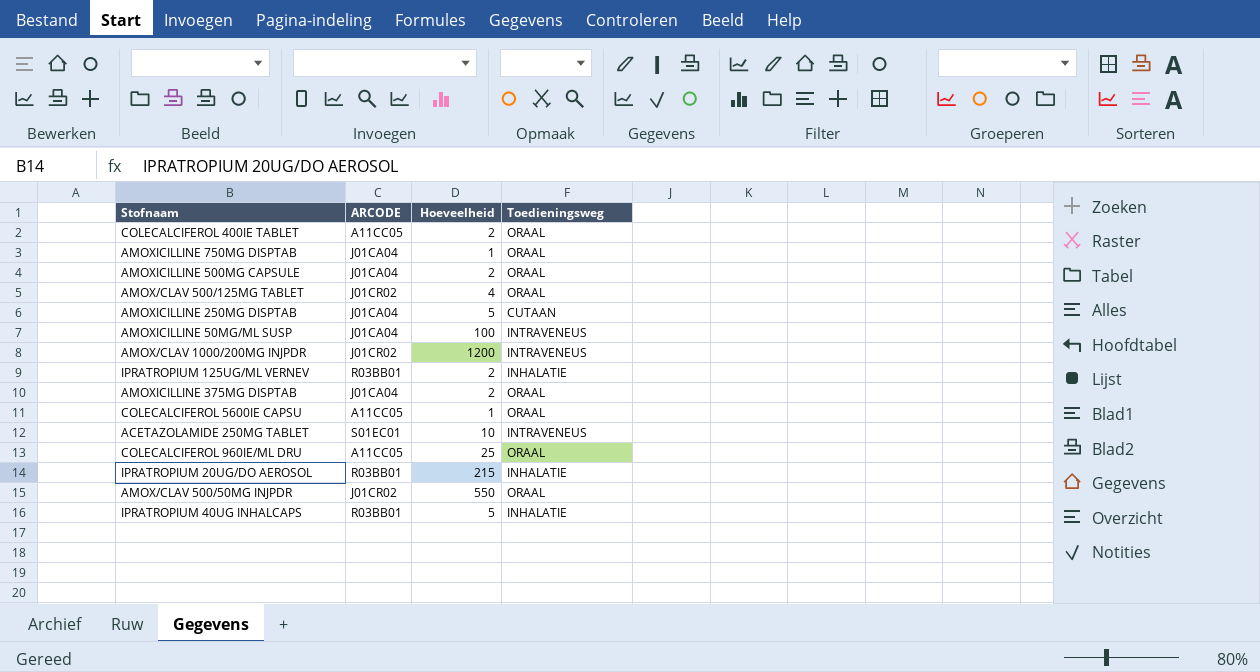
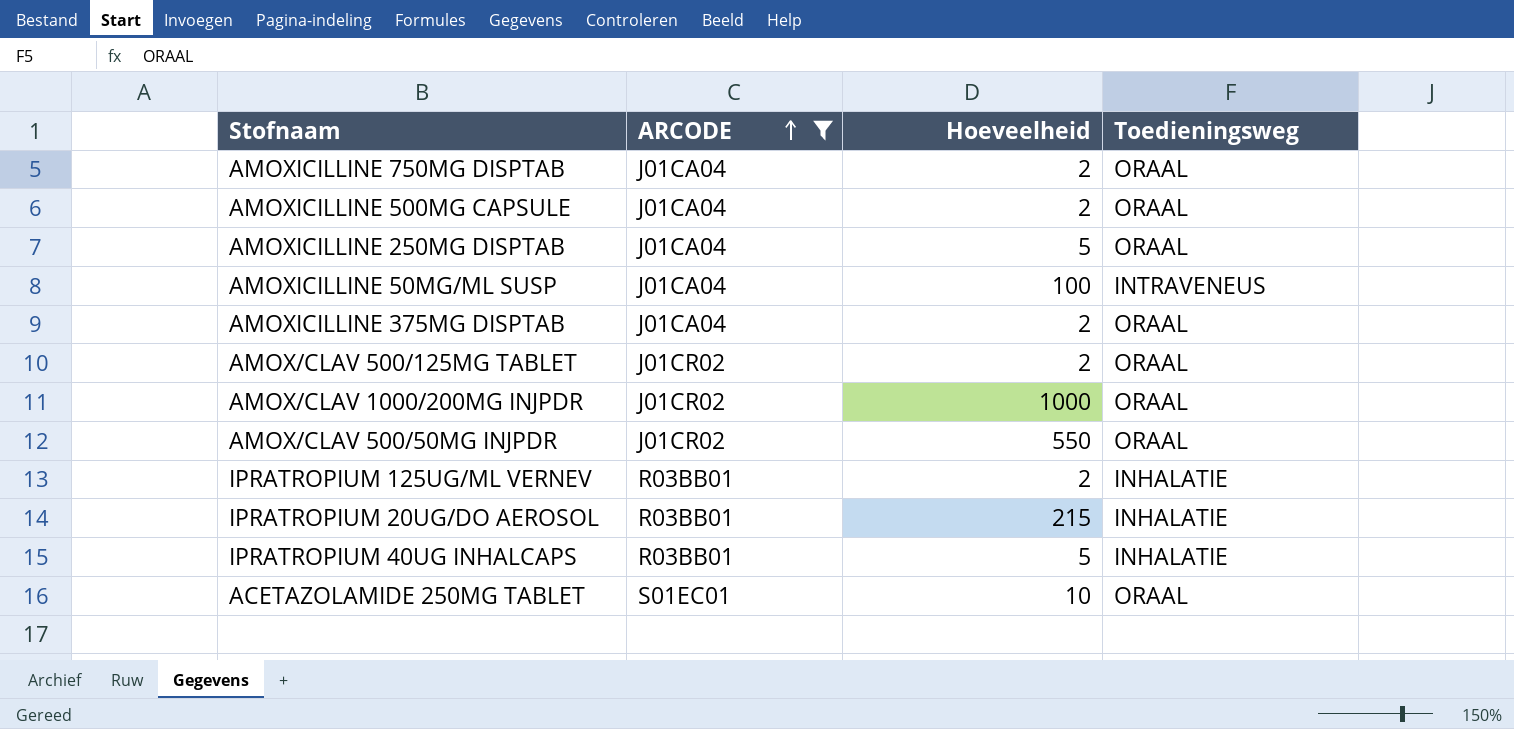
filter: none -> ARCODE != A11CC05
row order: none -> ARCODE ascending
AMOXICILLINE 750MG DISPTAB | Hoeveelheid: 1 -> 2
AMOXICILLINE 250MG DISPTAB | Toedieningsweg: CUTAAN -> ORAAL
AMOX/CLAV 500/125MG TABLET | Hoeveelheid: 4 -> 2
AMOX/CLAV 1000/200MG INJPDR | Hoeveelheid: 1200 -> 1000
AMOX/CLAV 1000/200MG INJPDR | Toedieningsweg: INTRAVENEUS -> ORAAL
ACETAZOLAMIDE 250MG TABLET | Toedieningsweg: INTRAVENEUS -> ORAAL

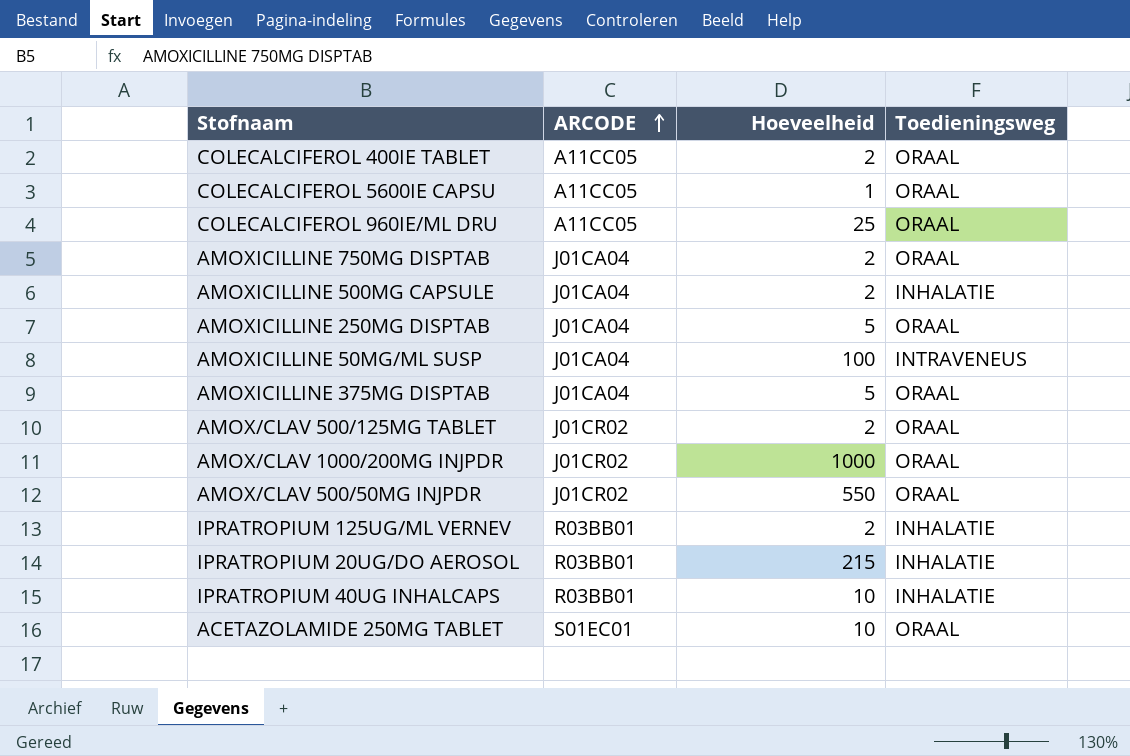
filter: ARCODE != A11CC05 -> none
AMOXICILLINE 500MG CAPSULE | Toedieningsweg: ORAAL -> INHALATIE
AMOXICILLINE 375MG DISPTAB | Hoeveelheid: 2 -> 5
IPRATROPIUM 40UG INHALCAPS | Hoeveelheid: 5 -> 10

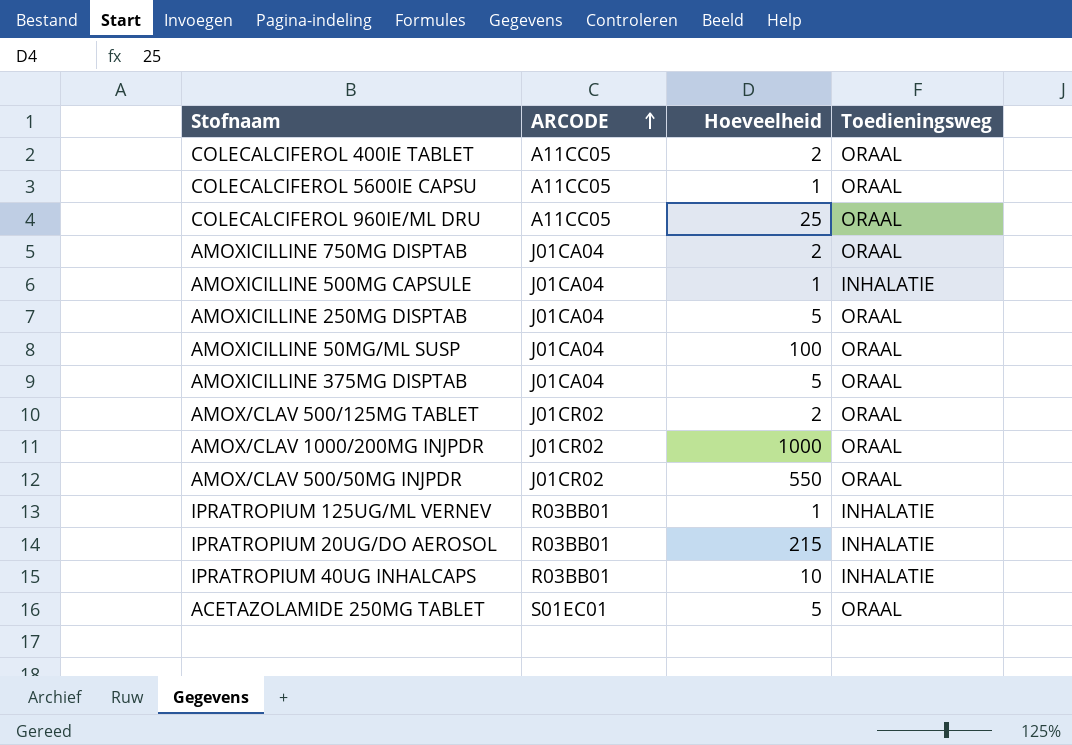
AMOXICILLINE 500MG CAPSULE | Hoeveelheid: 2 -> 1
AMOXICILLINE 50MG/ML SUSP | Toedieningsweg: INTRAVENEUS -> ORAAL
IPRATROPIUM 125UG/ML VERNEV | Hoeveelheid: 2 -> 1
ACETAZOLAMIDE 250MG TABLET | Hoeveelheid: 10 -> 5

